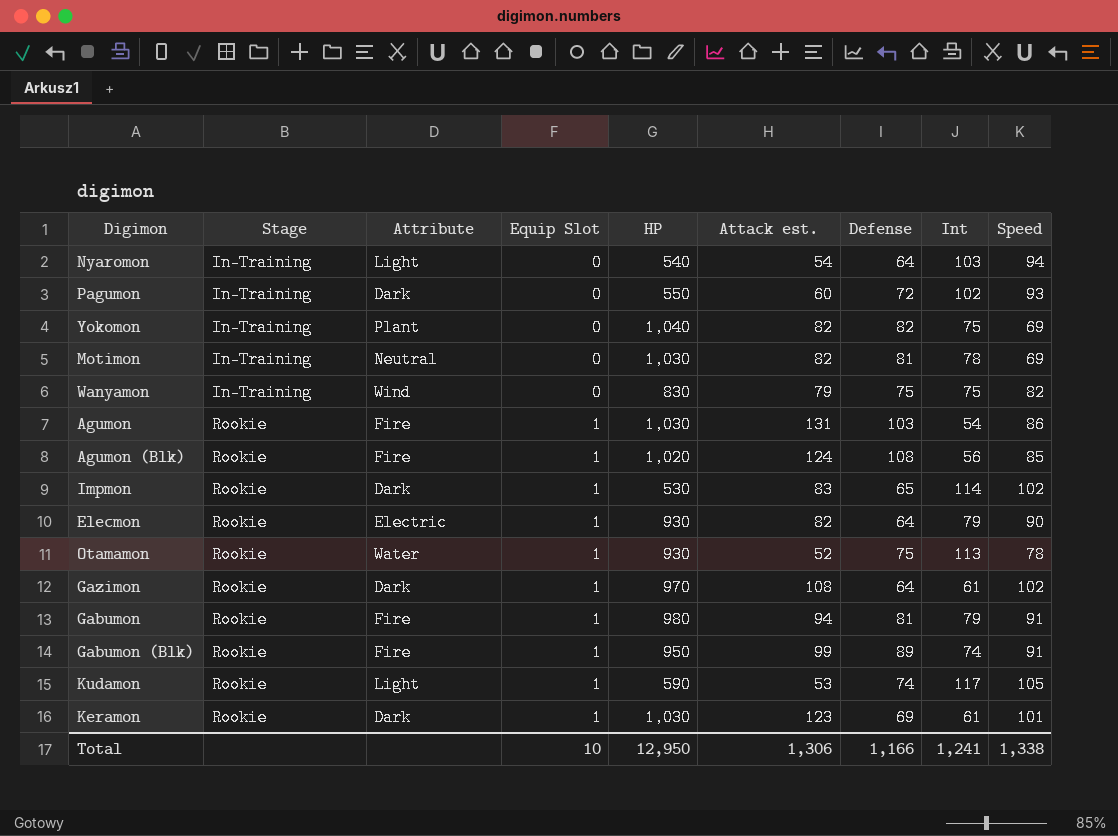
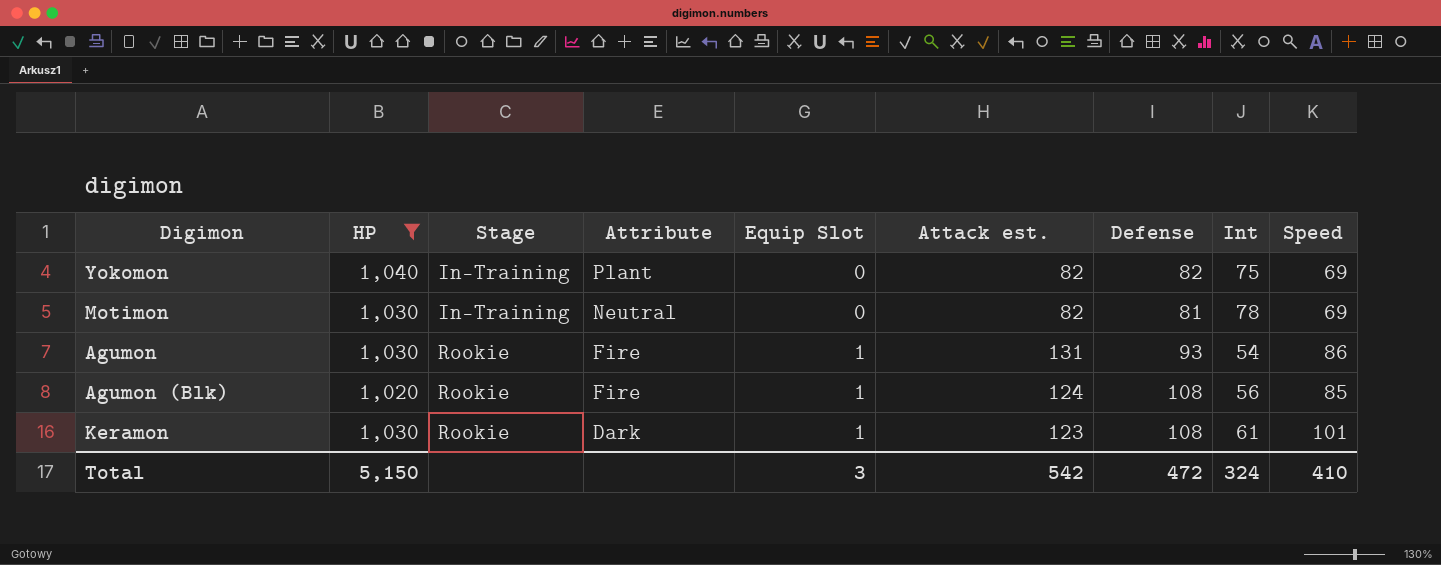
filter: none -> HP >= 1,020
column HP | position: 5 -> 2
Agumon | Defense: 103 -> 93
Keramon | Defense: 69 -> 108
Total | HP: 12,950 -> 5,150
Total | Equip Slot: 10 -> 3
Total | Attack est.: 1,306 -> 542
Total | Defense: 1,166 -> 472
Total | Int: 1,241 -> 324
Total | Speed: 1,338 -> 410

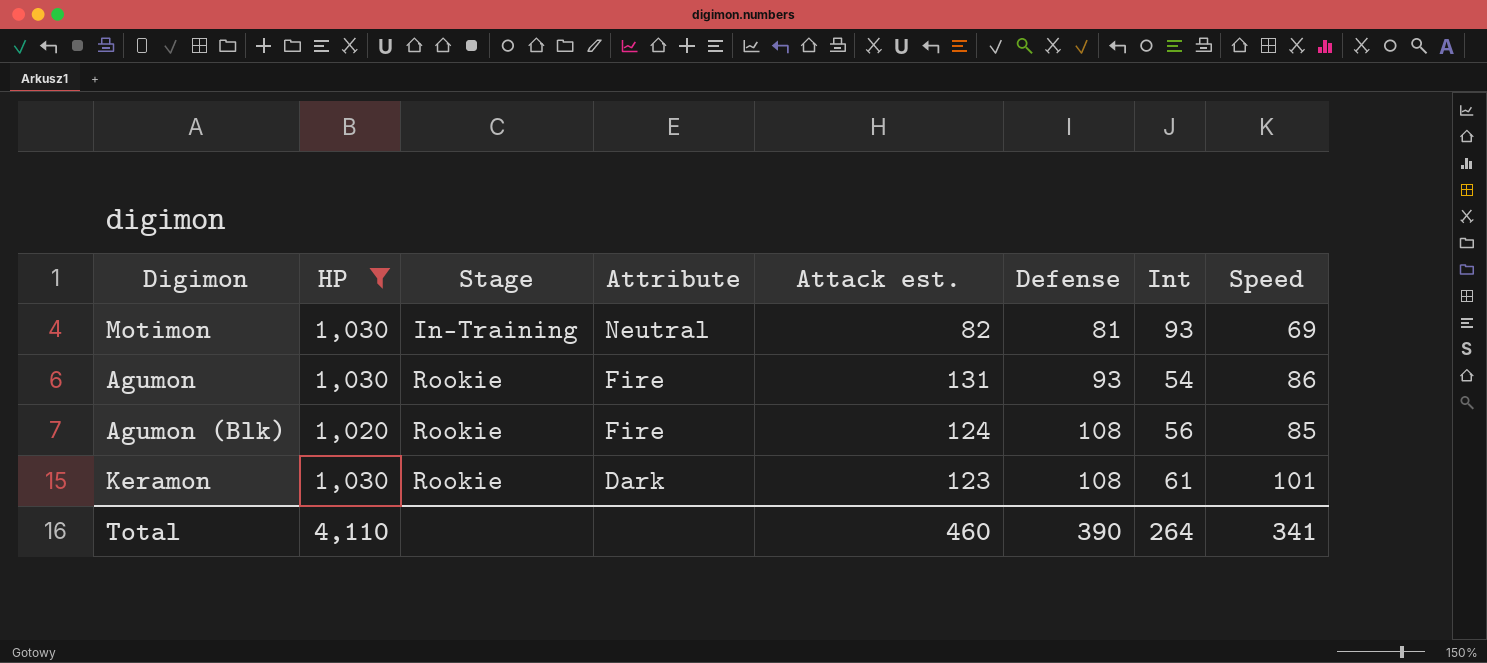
column Equip Slot | position: 5 -> none
row Yokomon: 1,040 | In-Training | Plant | 0 | 82 | 82 | 75 | 69 -> none
Motimon | Int: 78 -> 93
Total | HP: 5,150 -> 4,110
Total | Attack est.: 542 -> 460
Total | Defense: 472 -> 390
Total | Int: 324 -> 264
Total | Speed: 410 -> 341

